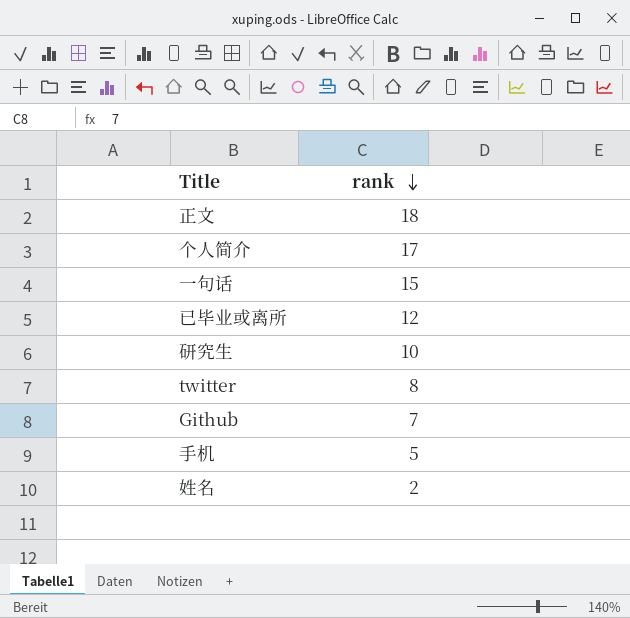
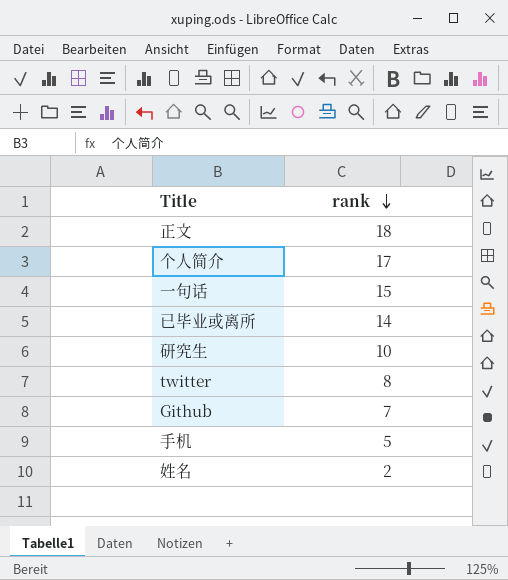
已毕业或离所 | rank: 12 -> 14

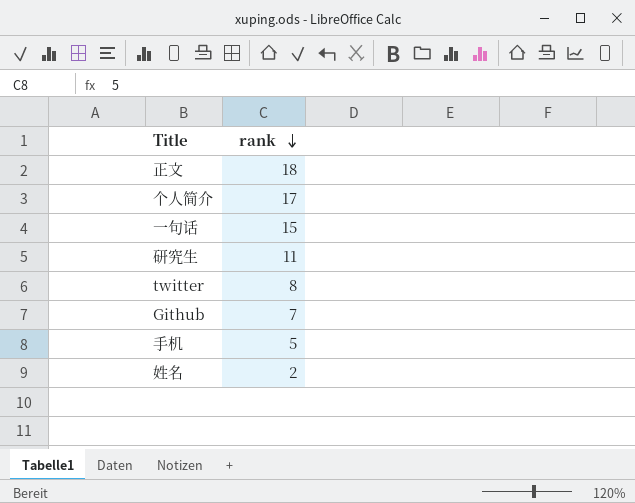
row 已毕业或离所: 14 -> none
研究生 | rank: 10 -> 11

